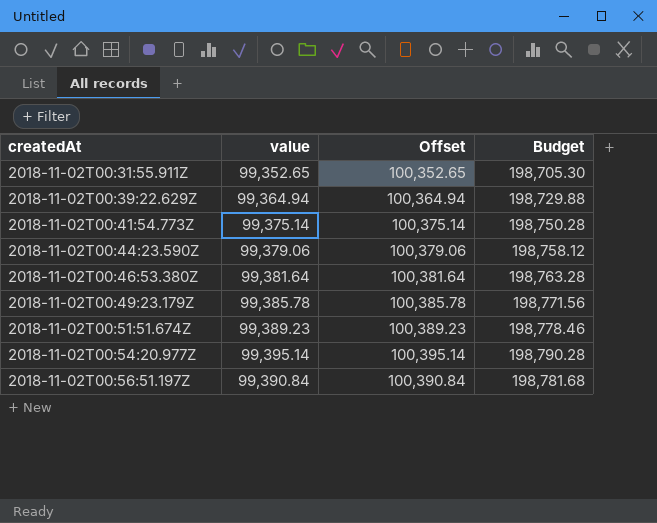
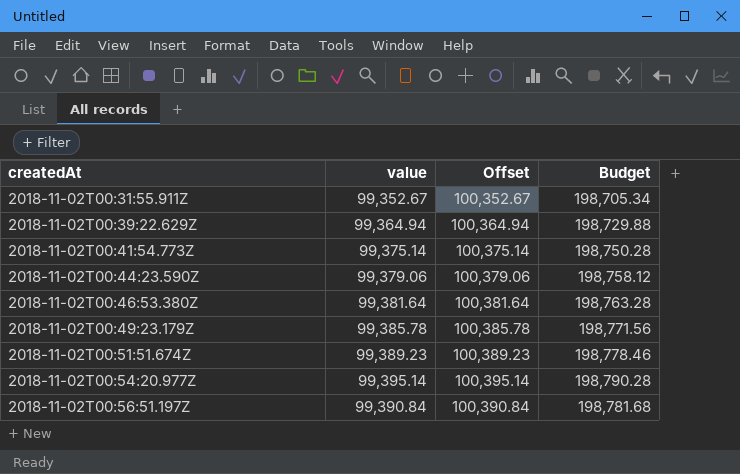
2018-11-02T00:31:55.911Z | value: 99,352.65 -> 99,352.67
2018-11-02T00:31:55.911Z | Offset: 100,352.65 -> 100,352.67
2018-11-02T00:31:55.911Z | Budget: 198,705.30 -> 198,705.34

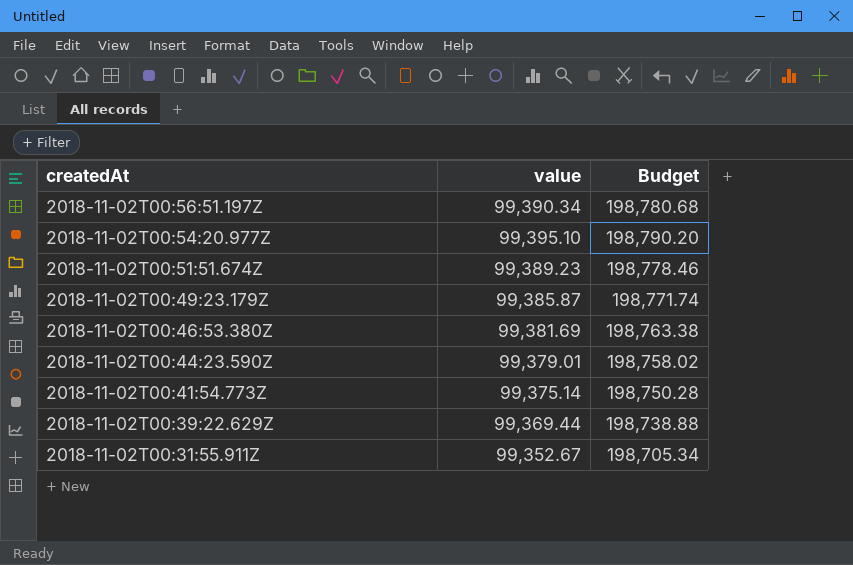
row order: createdAt ascending -> createdAt descending
column Offset | formula: [value] + 1000 -> none
2018-11-02T00:56:51.197Z | value: 99,390.84 -> 99,390.34
2018-11-02T00:56:51.197Z | Budget: 198,781.68 -> 198,780.68
2018-11-02T00:54:20.977Z | value: 99,395.14 -> 99,395.10
2018-11-02T00:54:20.977Z | Budget: 198,790.28 -> 198,790.20
2018-11-02T00:49:23.179Z | value: 99,385.78 -> 99,385.87
2018-11-02T00:49:23.179Z | Budget: 198,771.56 -> 198,771.74
2018-11-02T00:46:53.380Z | value: 99,381.64 -> 99,381.69
2018-11-02T00:46:53.380Z | Budget: 198,763.28 -> 198,763.38
2018-11-02T00:44:23.590Z | value: 99,379.06 -> 99,379.01
2018-11-02T00:44:23.590Z | Budget: 198,758.12 -> 198,758.02
2018-11-02T00:39:22.629Z | value: 99,364.94 -> 99,369.44
2018-11-02T00:39:22.629Z | Budget: 198,729.88 -> 198,738.88

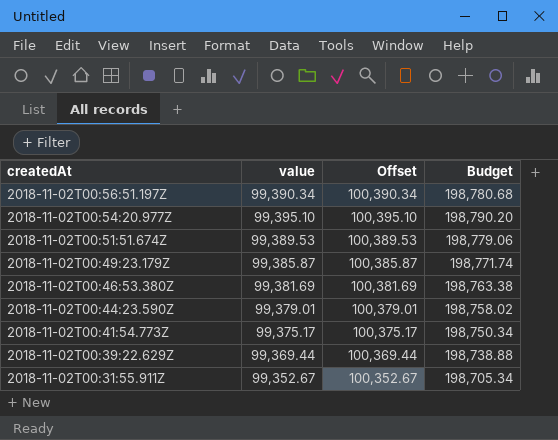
column Offset | formula: none -> [value] + 1000
2018-11-02T00:51:51.674Z | value: 99,389.23 -> 99,389.53
2018-11-02T00:51:51.674Z | Budget: 198,778.46 -> 198,779.06
2018-11-02T00:41:54.773Z | value: 99,375.14 -> 99,375.17
2018-11-02T00:41:54.773Z | Budget: 198,750.28 -> 198,750.34

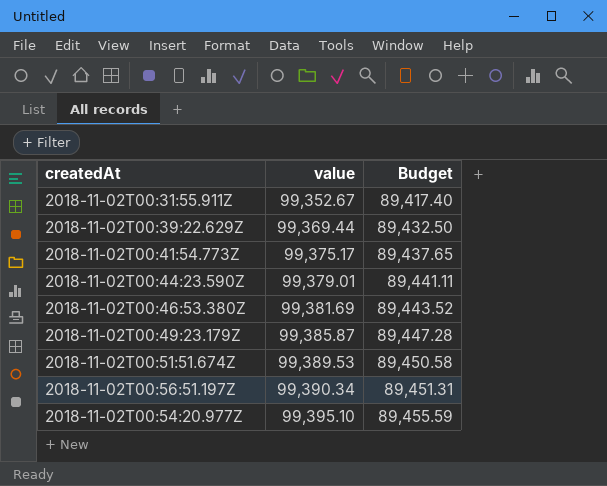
row order: createdAt descending -> value ascending
column Offset | formula: [value] + 1000 -> none
column Budget | formula: [value] * 2 -> [value] * 0.9

